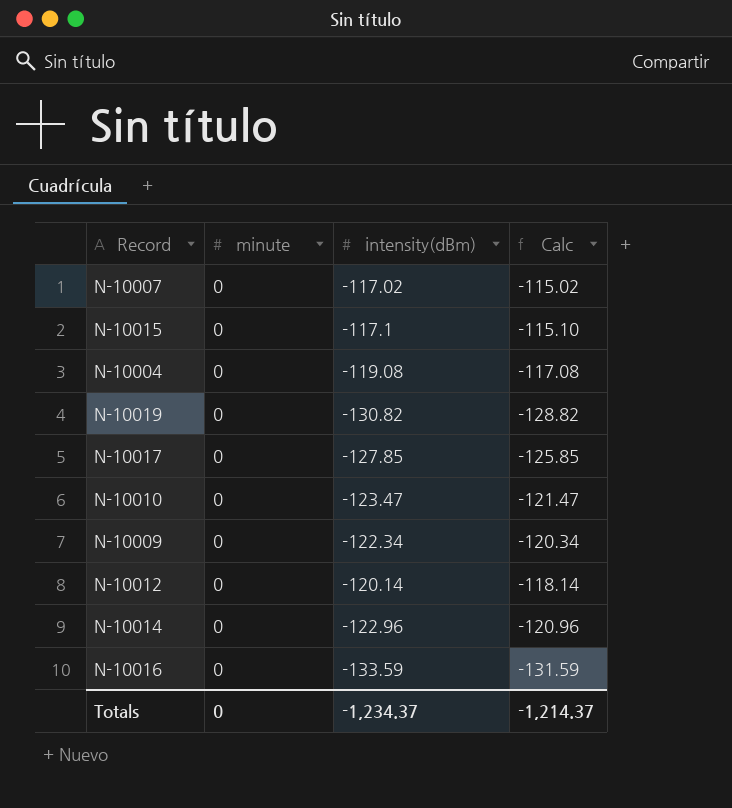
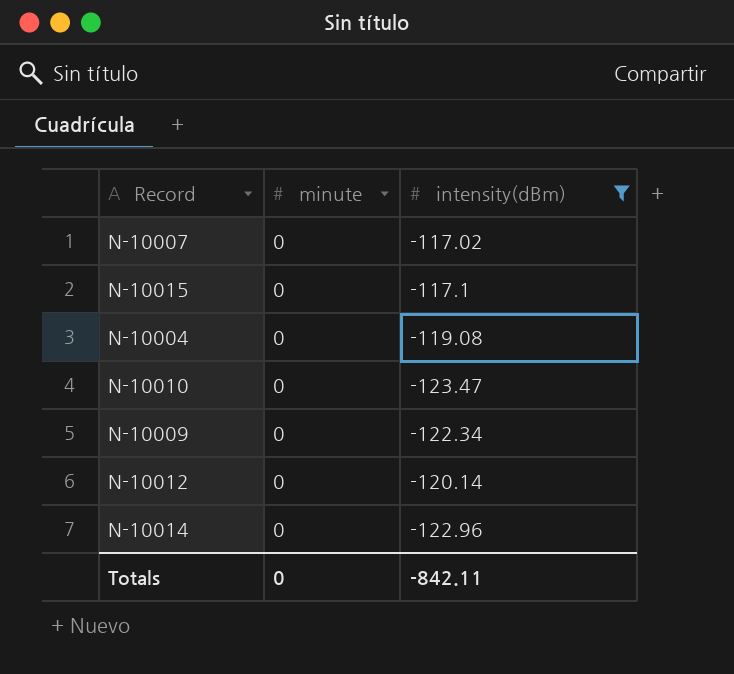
filter: none -> intensity(dBm) >= -123.47
column Calc | formula: [intensity(dBm)] + 2 -> none
Totals | intensity(dBm): -1,234.37 -> -842.11

